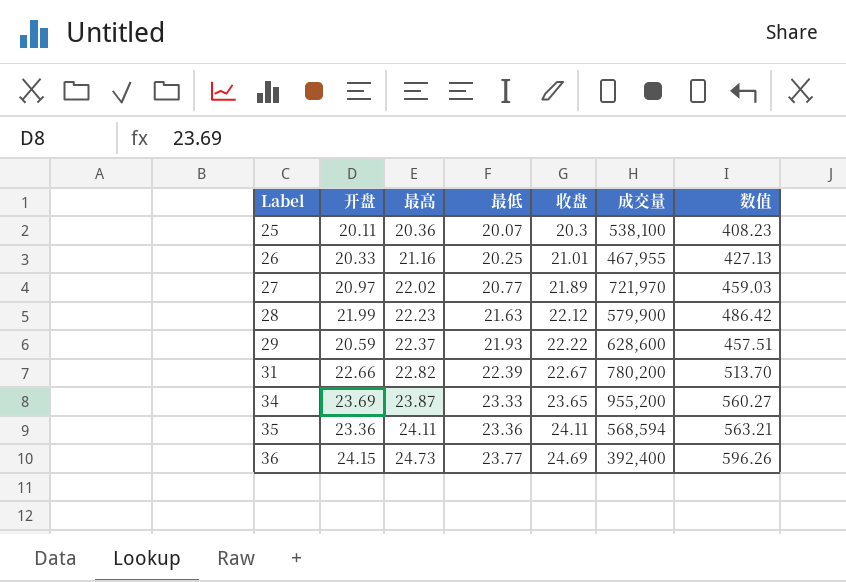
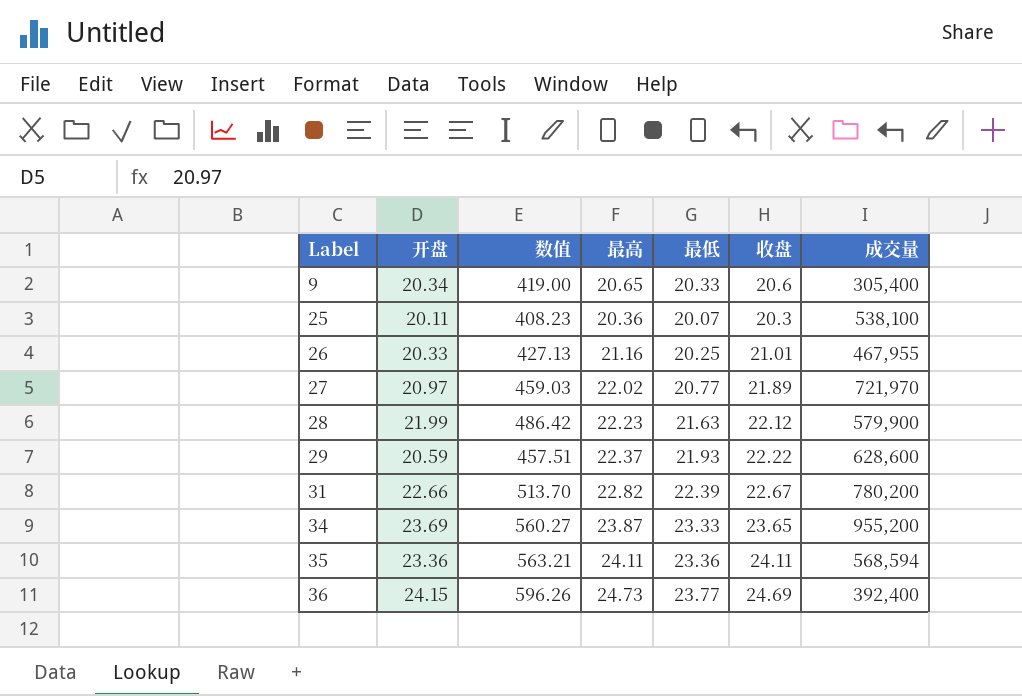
column 数值 | position: 7 -> 3
row 9: none -> 20.34 | 419.00 | 20.65 | 20.33 | 20.6 | 305,400

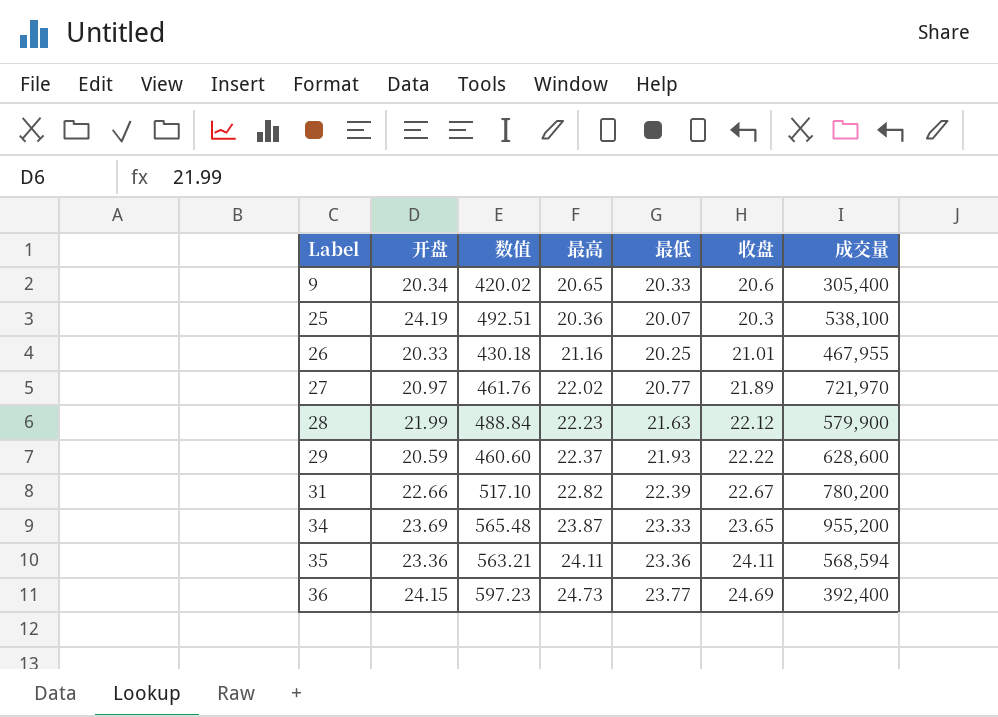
column 数值 | formula: [开盘] * [收盘] -> [开盘] * [最高]
25 | 开盘: 20.11 -> 24.19

